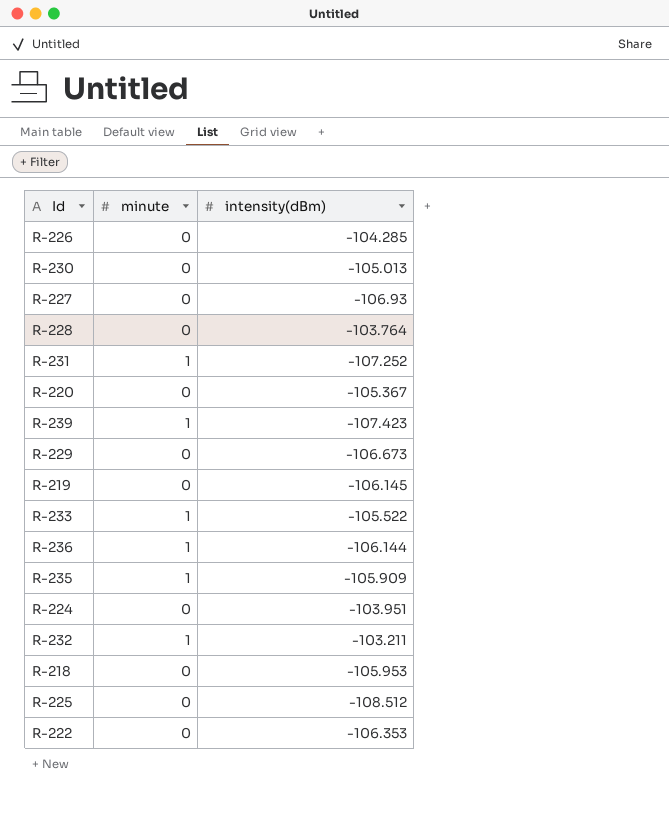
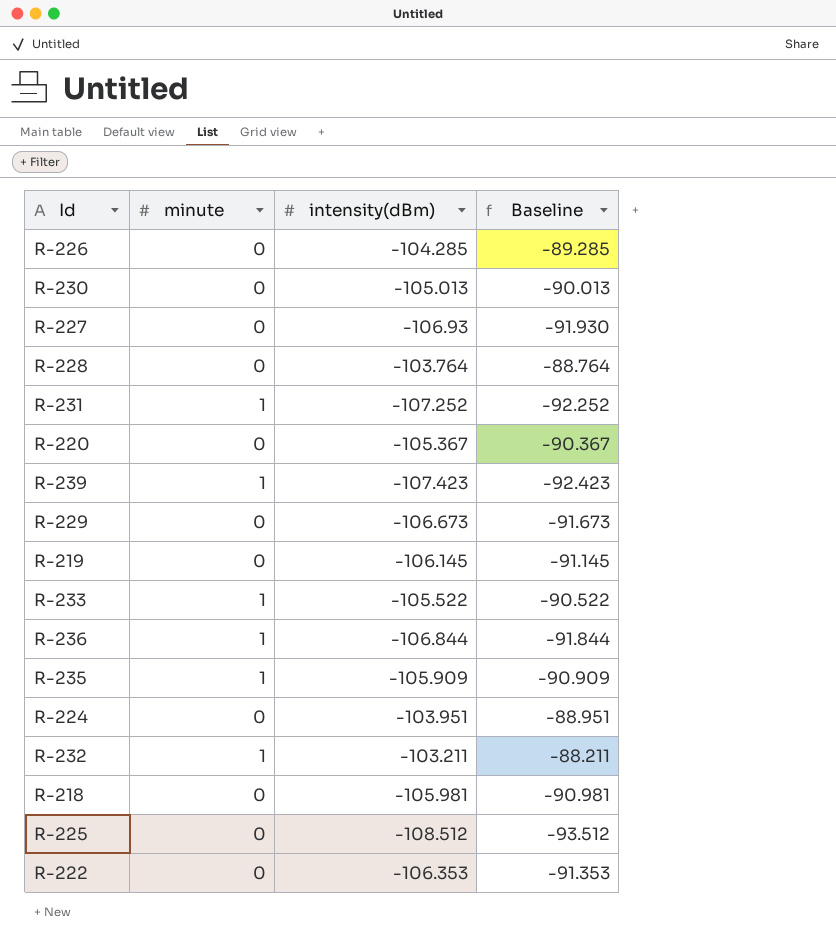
column Baseline | formula: none -> [intensity(dBm)] + 15
R-236 | intensity(dBm): -106.144 -> -106.844
R-218 | intensity(dBm): -105.953 -> -105.981

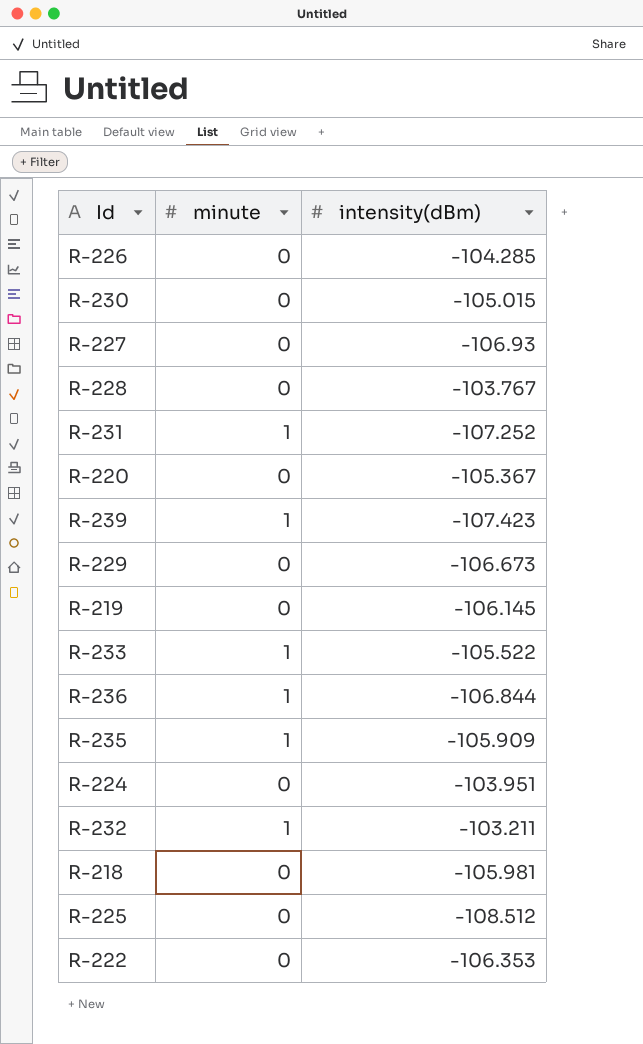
column Baseline | formula: [intensity(dBm)] + 15 -> none
R-230 | intensity(dBm): -105.013 -> -105.015
R-228 | intensity(dBm): -103.764 -> -103.767

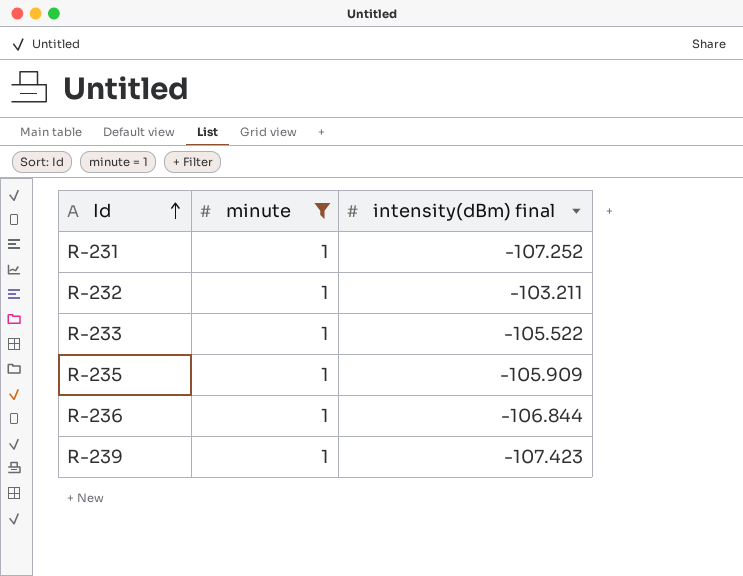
filter: none -> minute = 1
row order: none -> Id ascending
column name: intensity(dBm) -> intensity(dBm) final

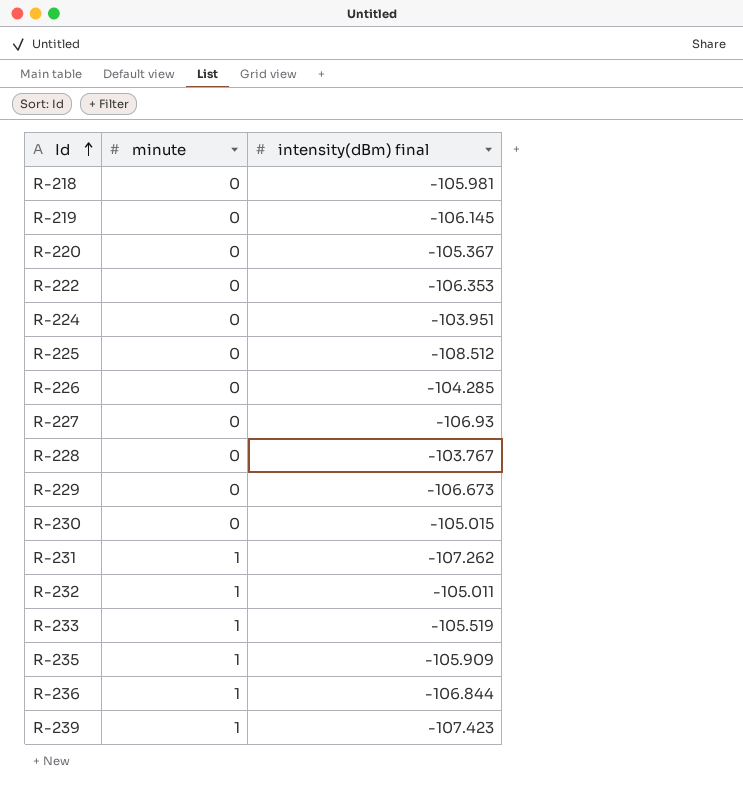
filter: minute = 1 -> none
R-231 | intensity(dBm) final: -107.252 -> -107.262
R-232 | intensity(dBm) final: -103.211 -> -105.011
R-233 | intensity(dBm) final: -105.522 -> -105.519

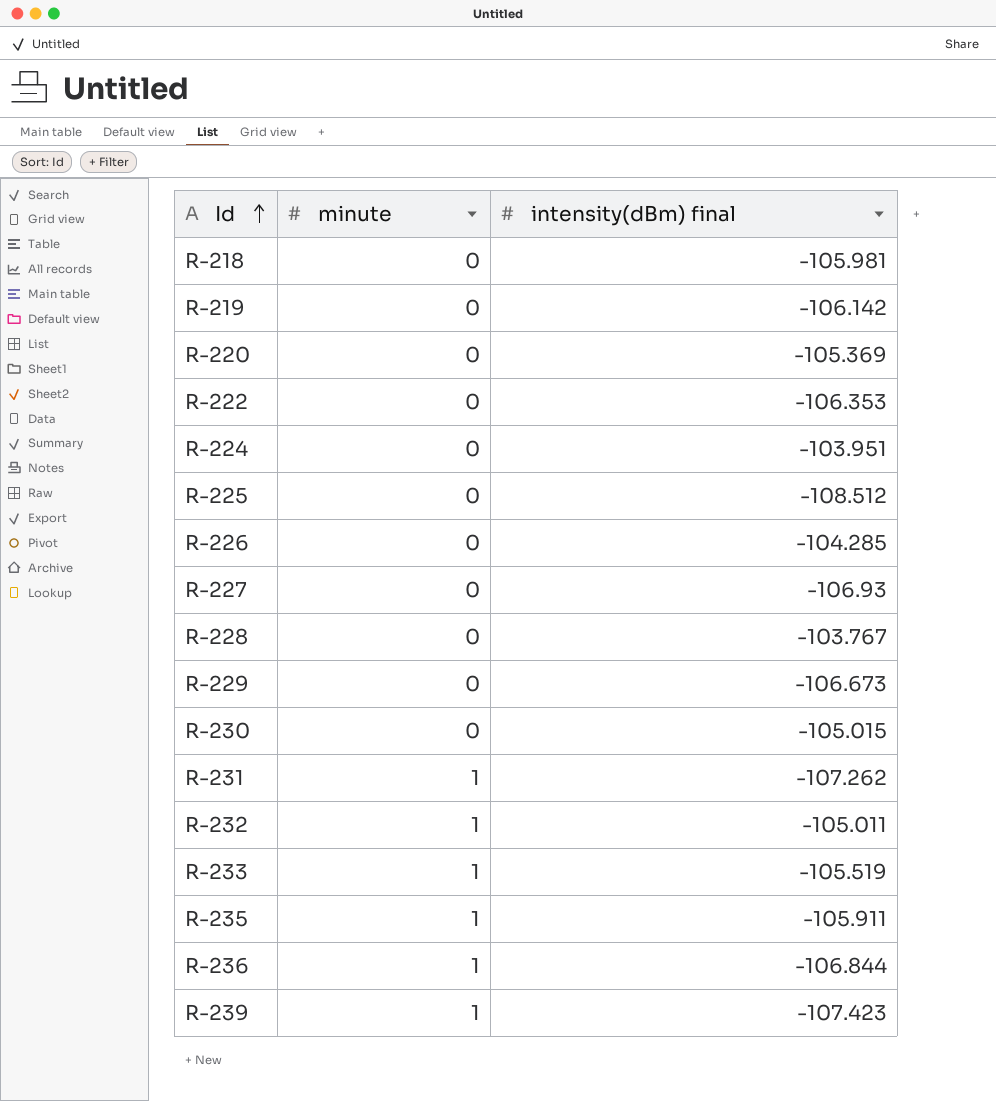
R-219 | intensity(dBm) final: -106.145 -> -106.142
R-220 | intensity(dBm) final: -105.367 -> -105.369
R-235 | intensity(dBm) final: -105.909 -> -105.911

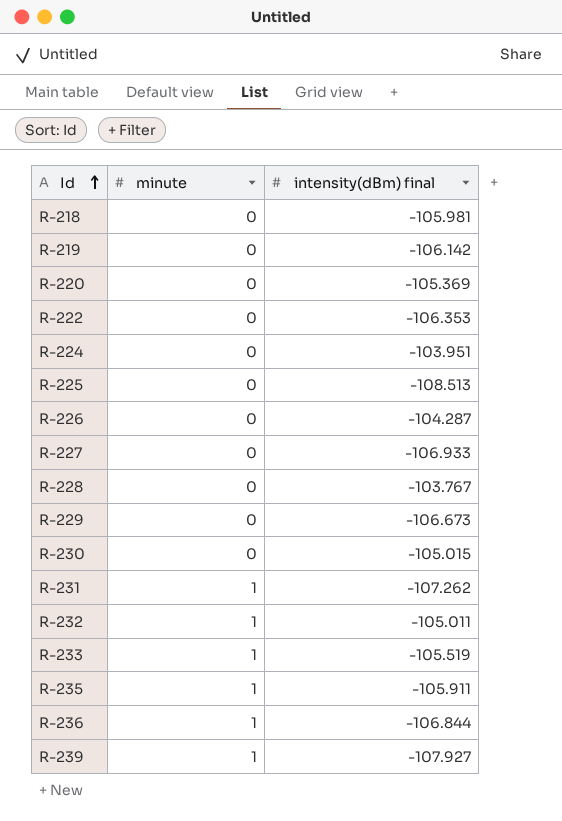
R-225 | intensity(dBm) final: -108.512 -> -108.513
R-226 | intensity(dBm) final: -104.285 -> -104.287
R-227 | intensity(dBm) final: -106.93 -> -106.933
R-239 | intensity(dBm) final: -107.423 -> -107.927

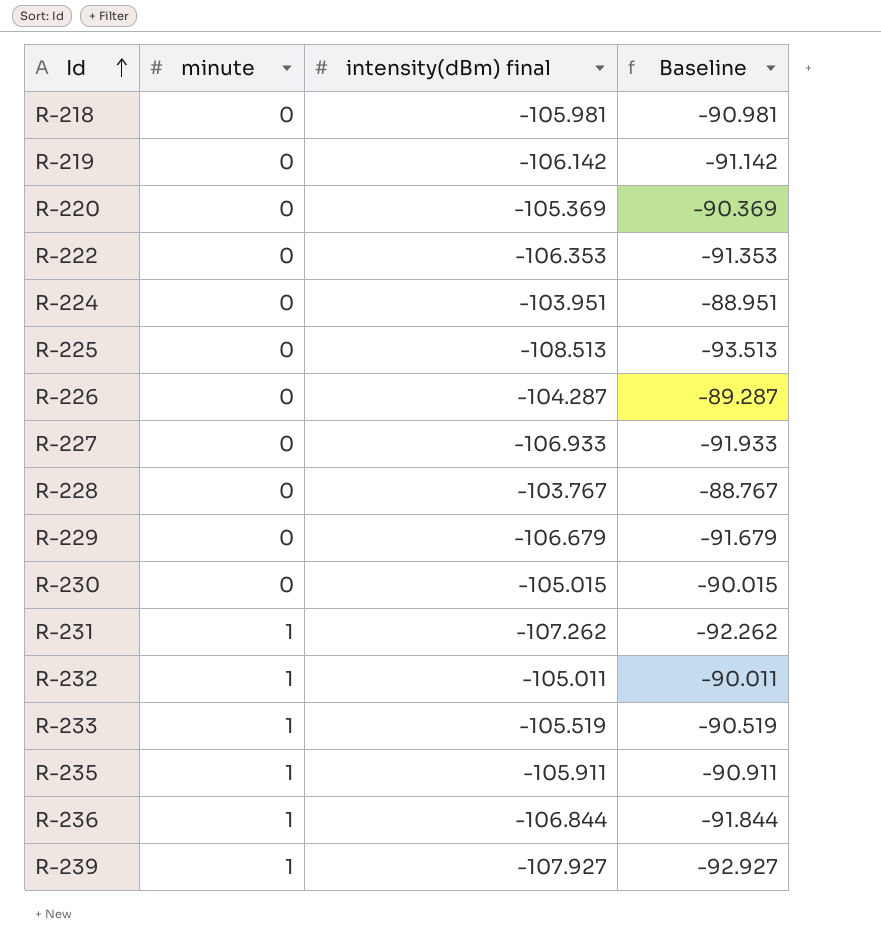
column Baseline | formula: none -> [intensity(dBm) final] + 15
R-229 | intensity(dBm) final: -106.673 -> -106.679

